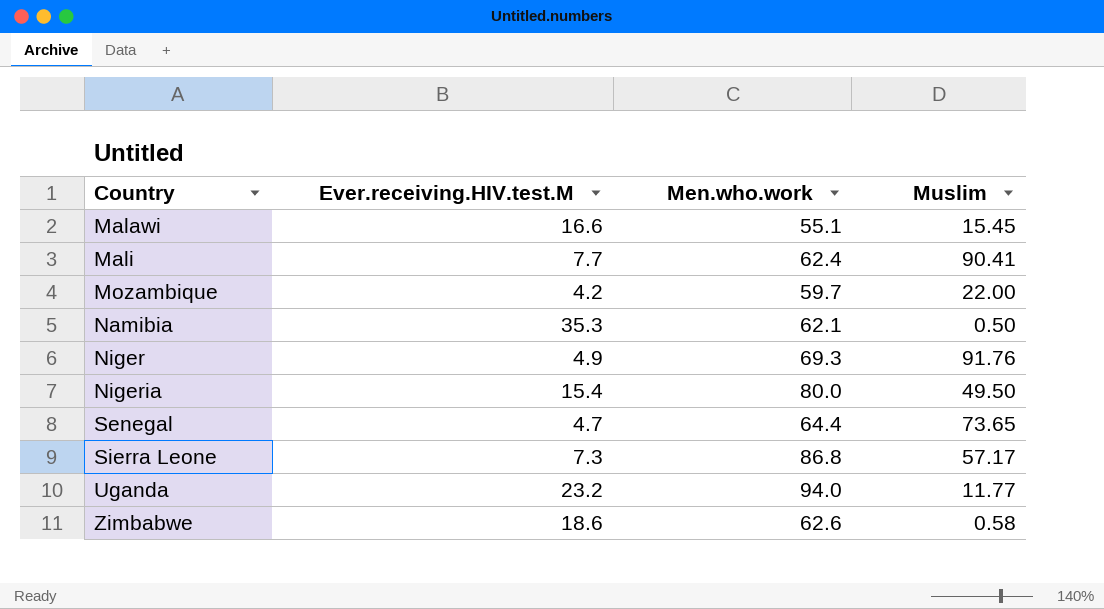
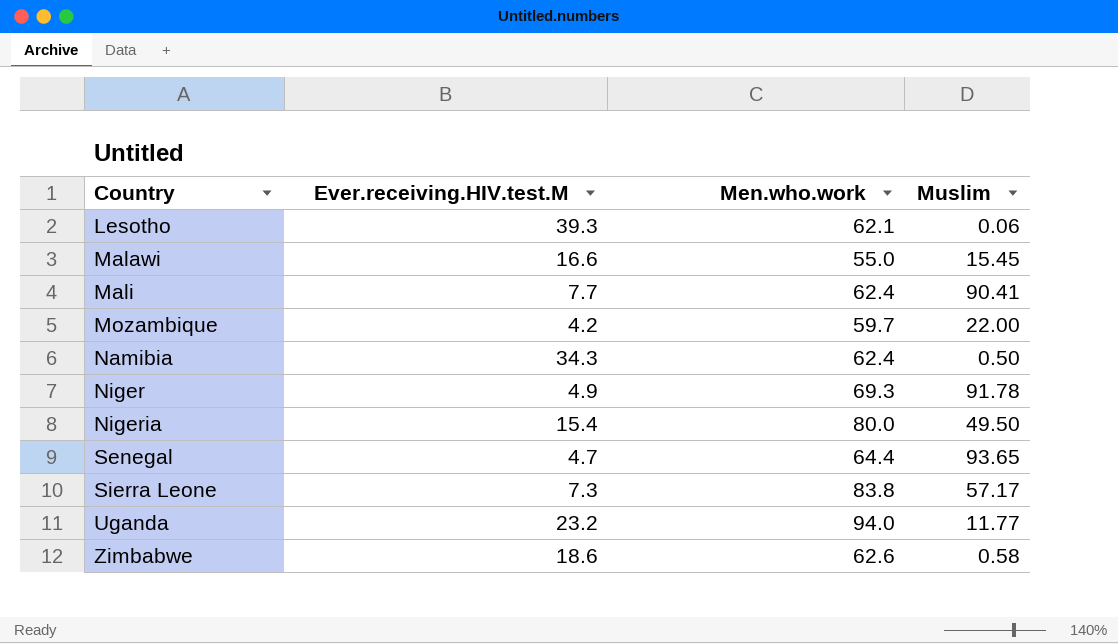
row Lesotho: none -> 39.3 | 62.1 | 0.06
Malawi | Men.who.work: 55.1 -> 55.0
Namibia | Ever.receiving.HIV.test.M: 35.3 -> 34.3
Namibia | Men.who.work: 62.1 -> 62.4
Niger | Muslim: 91.76 -> 91.78
Senegal | Muslim: 73.65 -> 93.65
Sierra Leone | Men.who.work: 86.8 -> 83.8

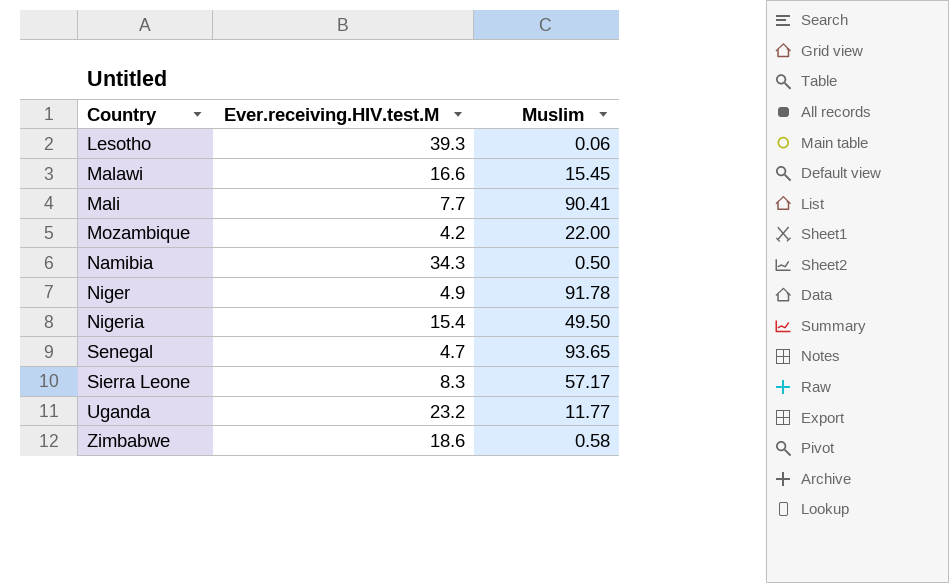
column Men.who.work | position: 3 -> none
Sierra Leone | Ever.receiving.HIV.test.M: 7.3 -> 8.3

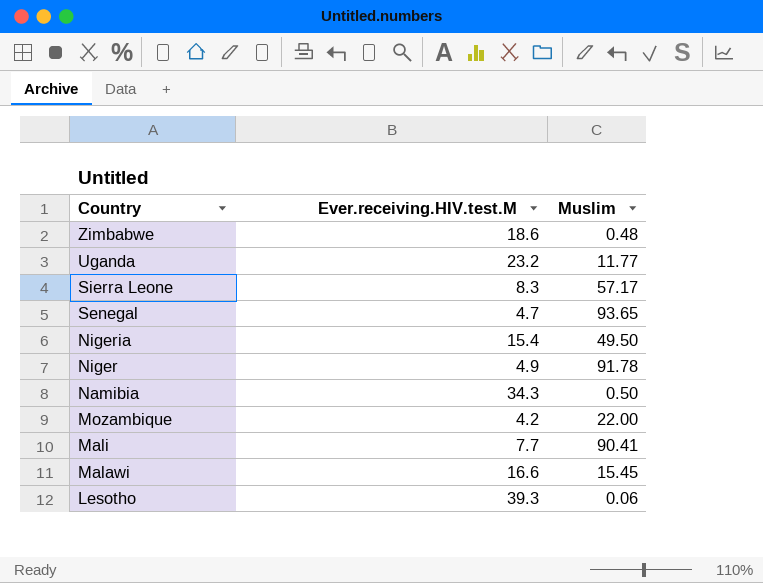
row order: Country ascending -> Country descending
Zimbabwe | Muslim: 0.58 -> 0.48

